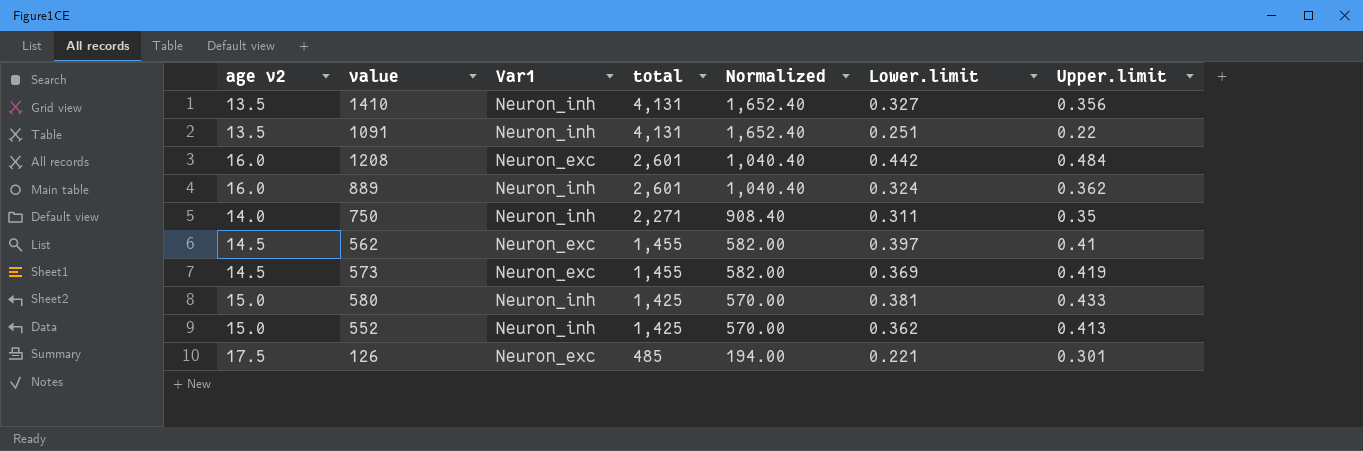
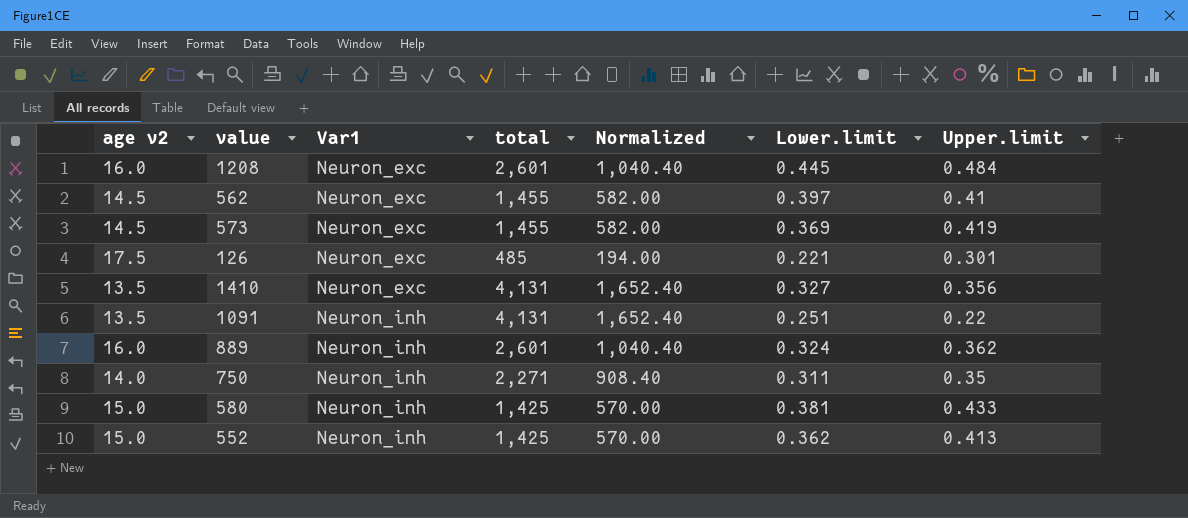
row order: total descending -> Var1 ascending
1208 | Lower.limit: 0.442 -> 0.445
1410 | Var1: Neuron_inh -> Neuron_exc

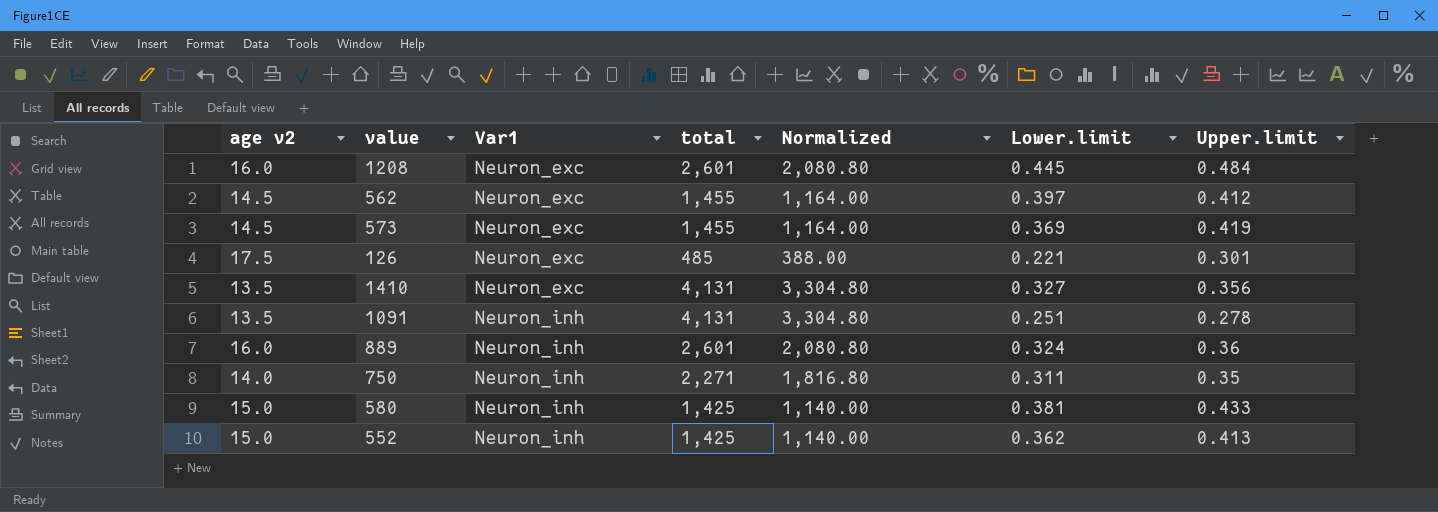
column Normalized | formula: [total] * 0.4 -> [total] * 0.8
562 | Upper.limit: 0.41 -> 0.412
1091 | Upper.limit: 0.22 -> 0.278
889 | Upper.limit: 0.362 -> 0.36

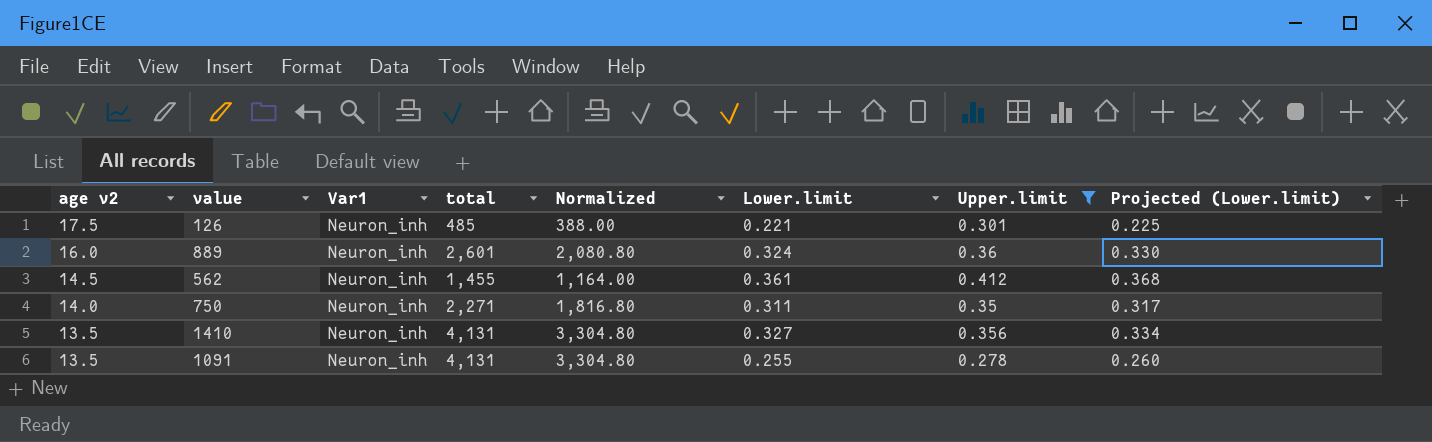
filter: none -> Upper.limit <= 0.412
row order: Var1 ascending -> age v2 descending
column Projected (Lower.limit) | formula: none -> [Lower.limit] * 1.02
126 | Var1: Neuron_exc -> Neuron_inh
562 | Var1: Neuron_exc -> Neuron_inh
562 | Lower.limit: 0.397 -> 0.361
1410 | Var1: Neuron_exc -> Neuron_inh
1091 | Lower.limit: 0.251 -> 0.255

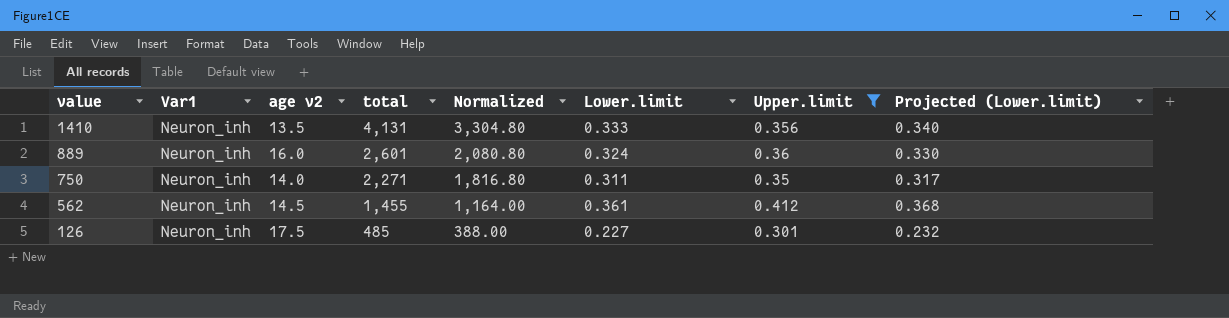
row order: age v2 descending -> value descending
column age v2 | position: 1 -> 3
row 1091: 13.5 | Neuron_inh | 4,131 | 3,304.80 | 0.255 | 0.278 | 0.260 -> none
1410 | Lower.limit: 0.327 -> 0.333
1410 | Projected (Lower.limit): 0.334 -> 0.340
126 | Lower.limit: 0.221 -> 0.227
126 | Projected (Lower.limit): 0.225 -> 0.232

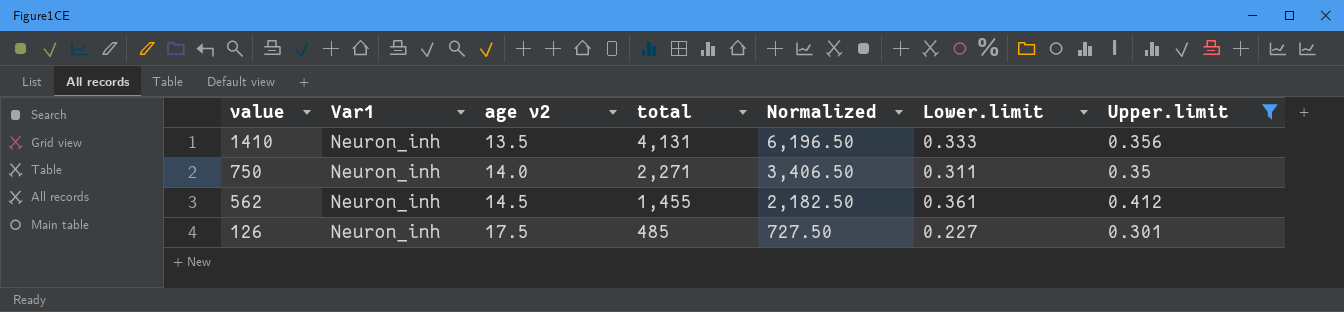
column Projected (Lower.limit) | formula: [Lower.limit] * 1.02 -> none
column Normalized | formula: [total] * 0.8 -> [total] * 1.5
row 889: Neuron_inh | 16.0 | 2,601 | 2,080.80 | 0.324 | 0.36 | 0.330 -> none

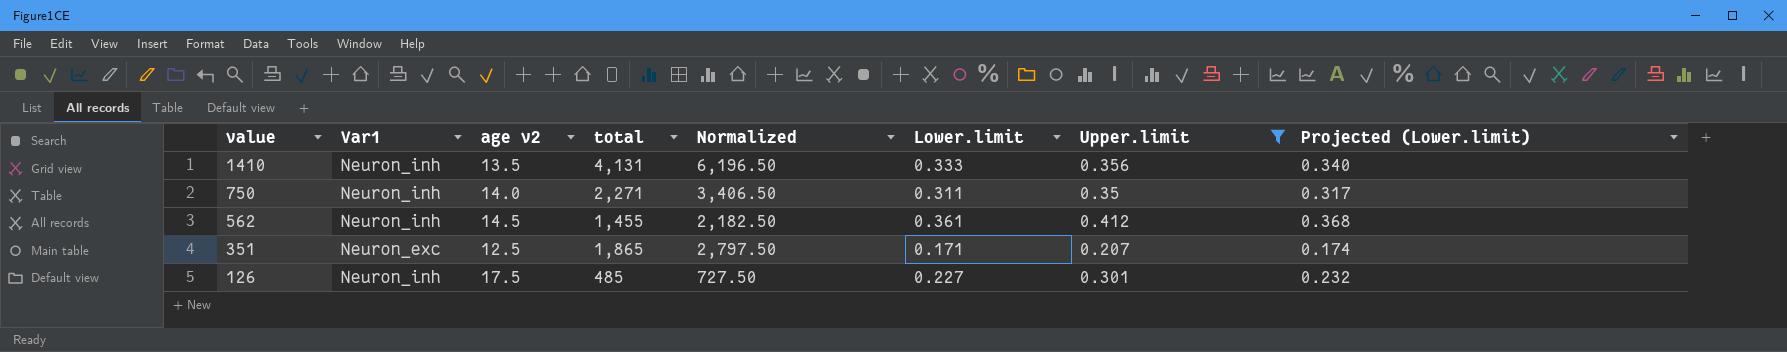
column Projected (Lower.limit) | formula: none -> [Lower.limit] * 1.02
row 351: none -> Neuron_exc | 12.5 | 1,865 | 2,797.50 | 0.171 | 0.207 | 0.174

